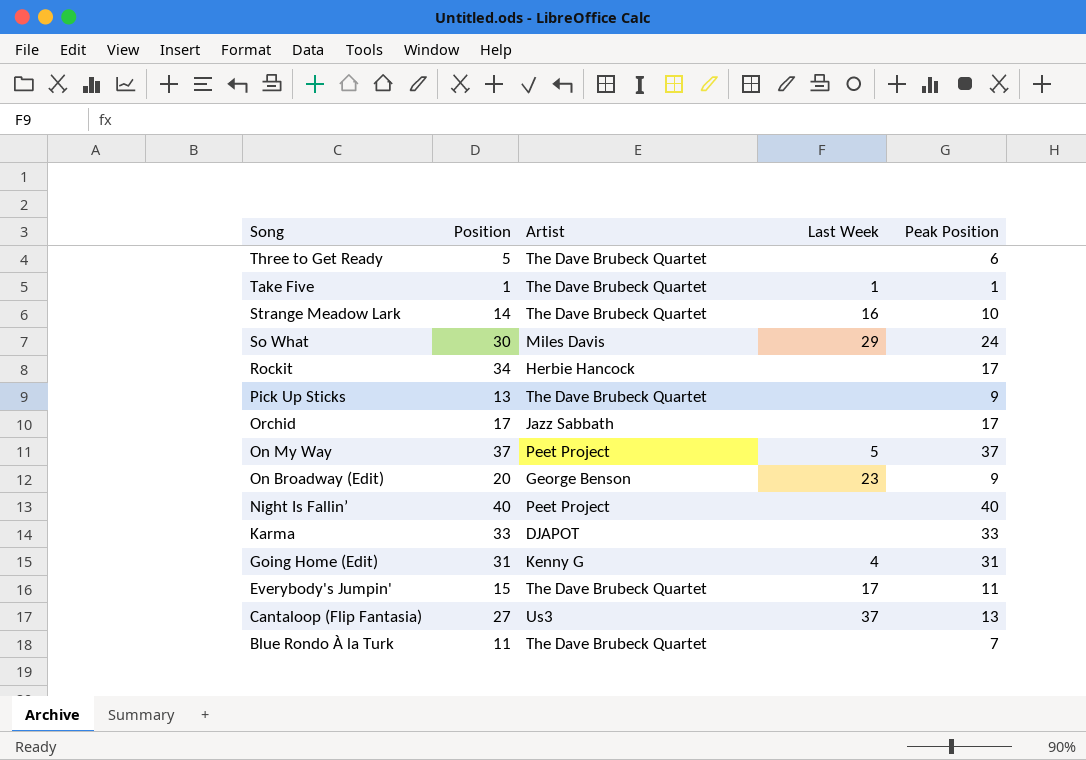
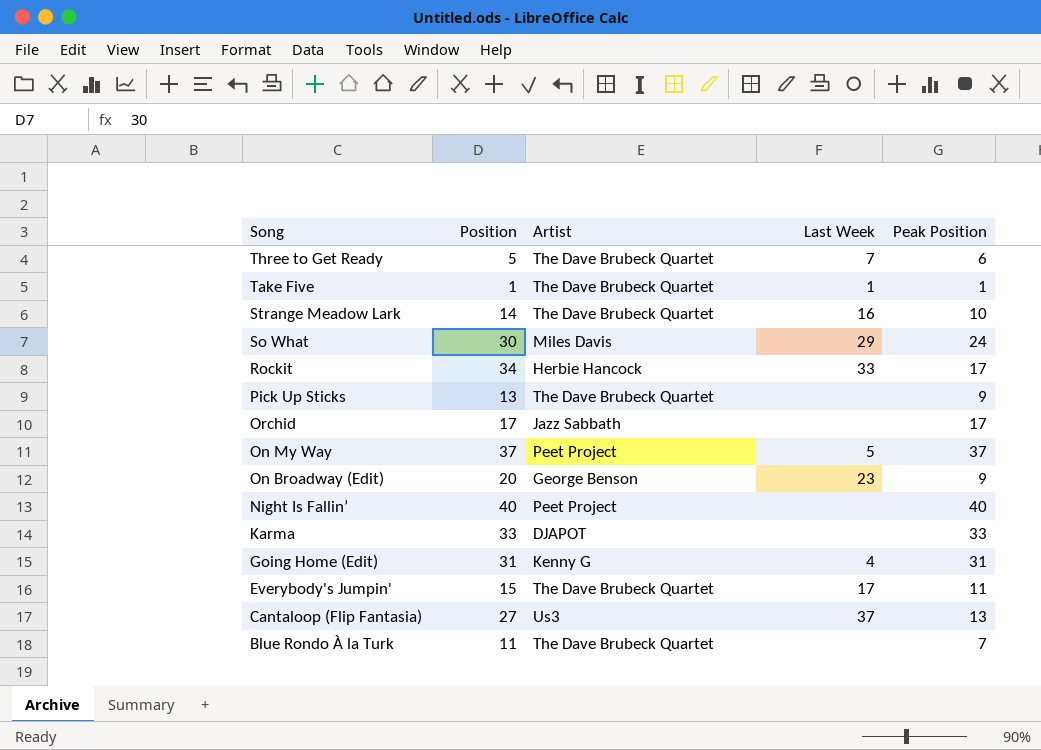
Three to Get Ready | Last Week: none -> 7
Rockit | Last Week: none -> 33

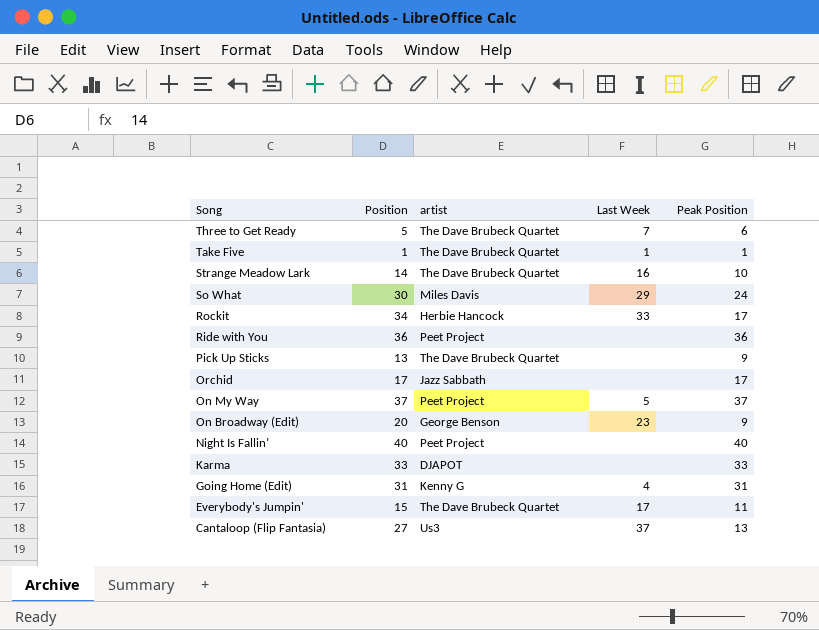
column name: Artist -> artist
row Blue Rondo À la Turk: 11 | The Dave Brubeck Quartet | none | 7 -> none
row Ride with You: none -> 36 | Peet Project | none | 36

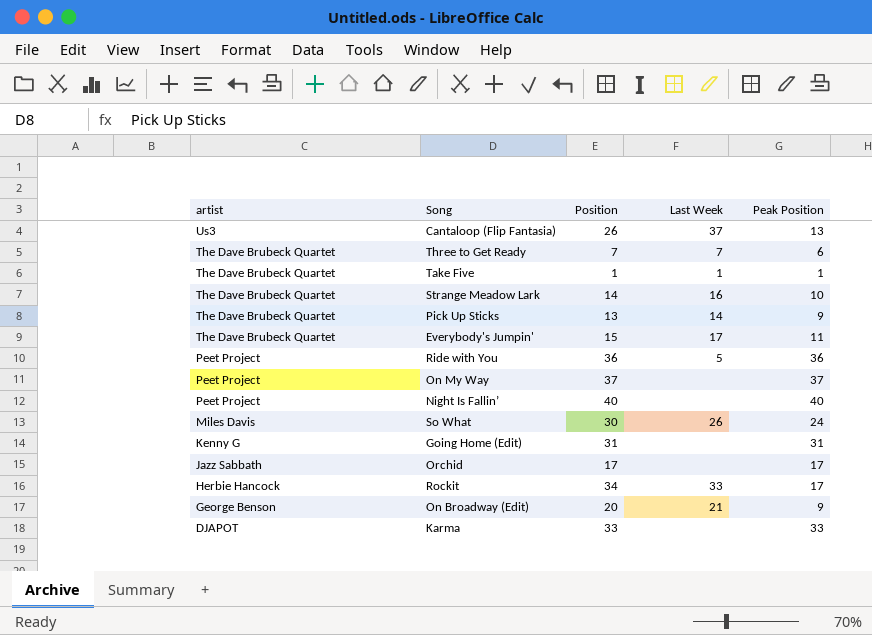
row order: Song descending -> artist descending
column artist | position: 3 -> 1
Cantaloop (Flip Fantasia) | Position: 27 -> 26
Three to Get Ready | Position: 5 -> 7
Pick Up Sticks | Last Week: none -> 14
Ride with You | Last Week: none -> 5
On My Way | Last Week: 5 -> none
So What | Last Week: 29 -> 26
Going Home (Edit) | Last Week: 4 -> none
On Broadway (Edit) | Last Week: 23 -> 21

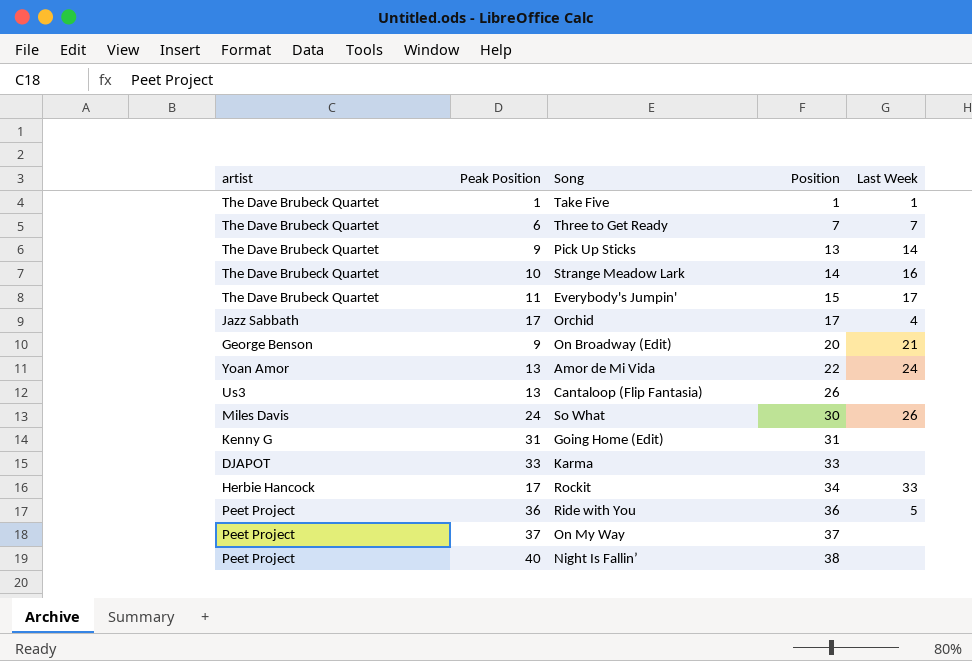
row order: artist descending -> Position ascending
column Peak Position | position: 5 -> 2
Orchid | Last Week: none -> 4
row Amor de Mi Vida: none -> Yoan Amor | 13 | 22 | 24
Cantaloop (Flip Fantasia) | Last Week: 37 -> none
Night Is Fallin’ | Position: 40 -> 38

